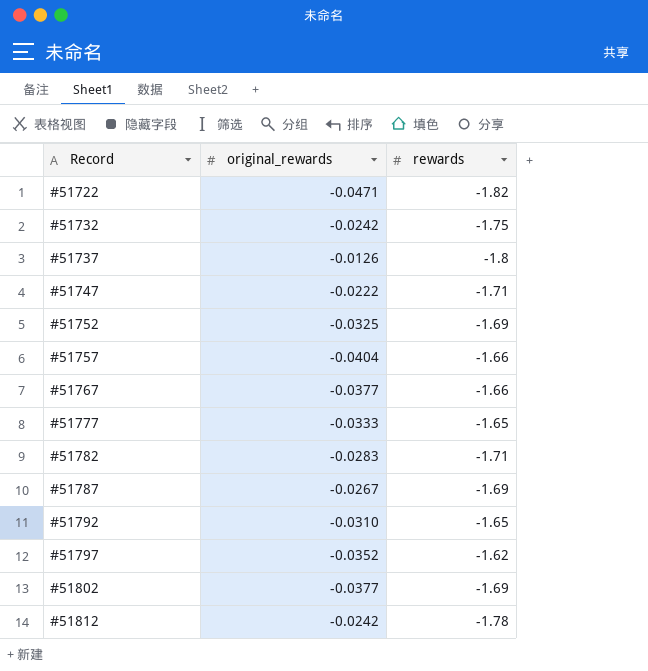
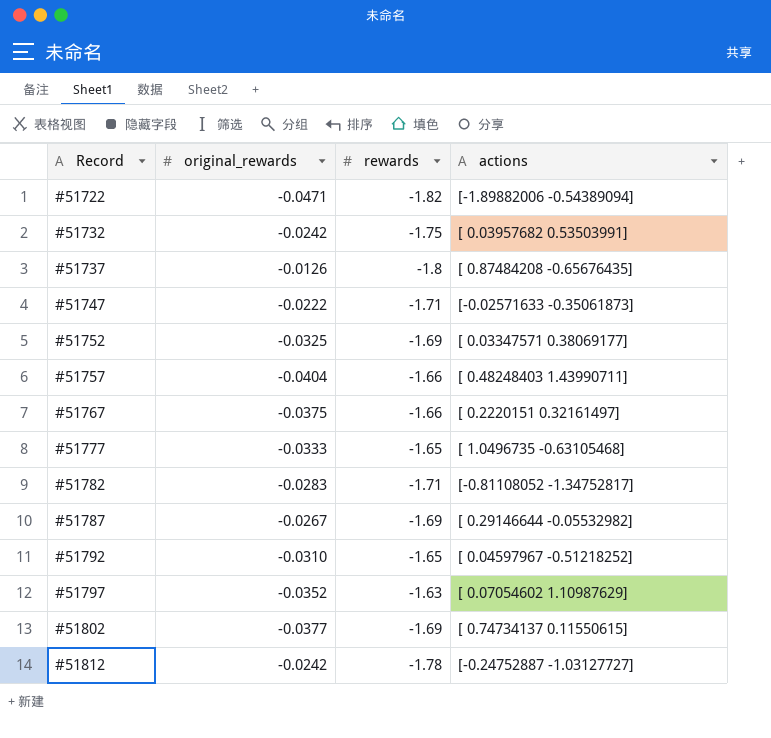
column actions | position: none -> 4
#51767 | original_rewards: -0.0377 -> -0.0375
#51797 | rewards: -1.62 -> -1.63

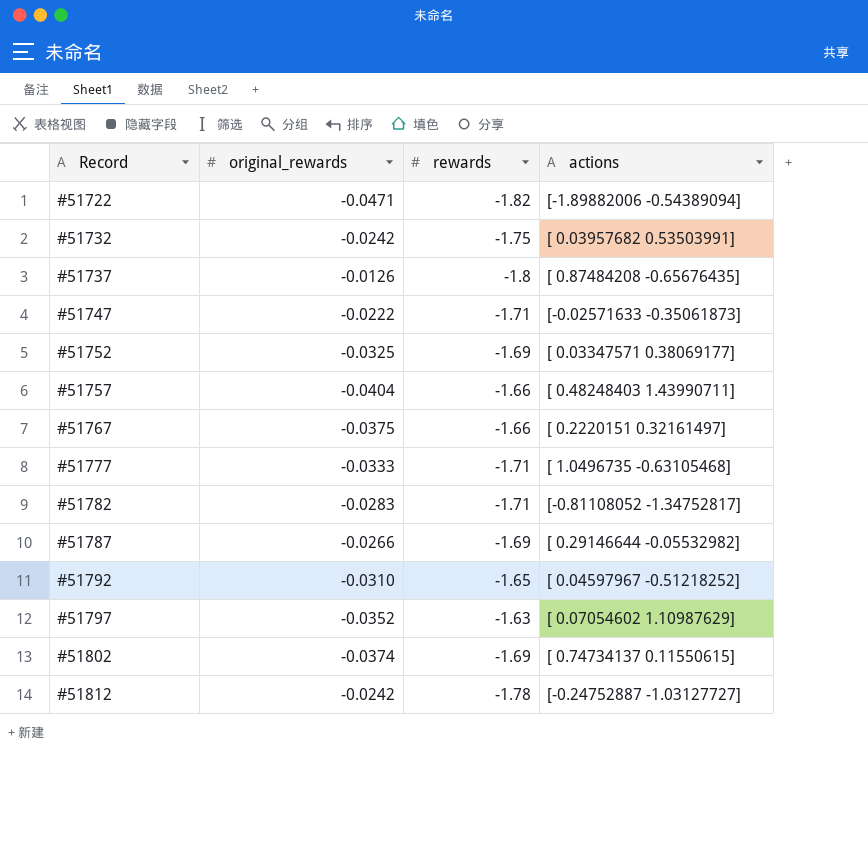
#51777 | rewards: -1.65 -> -1.71
#51787 | original_rewards: -0.0267 -> -0.0266
#51802 | original_rewards: -0.0377 -> -0.0374

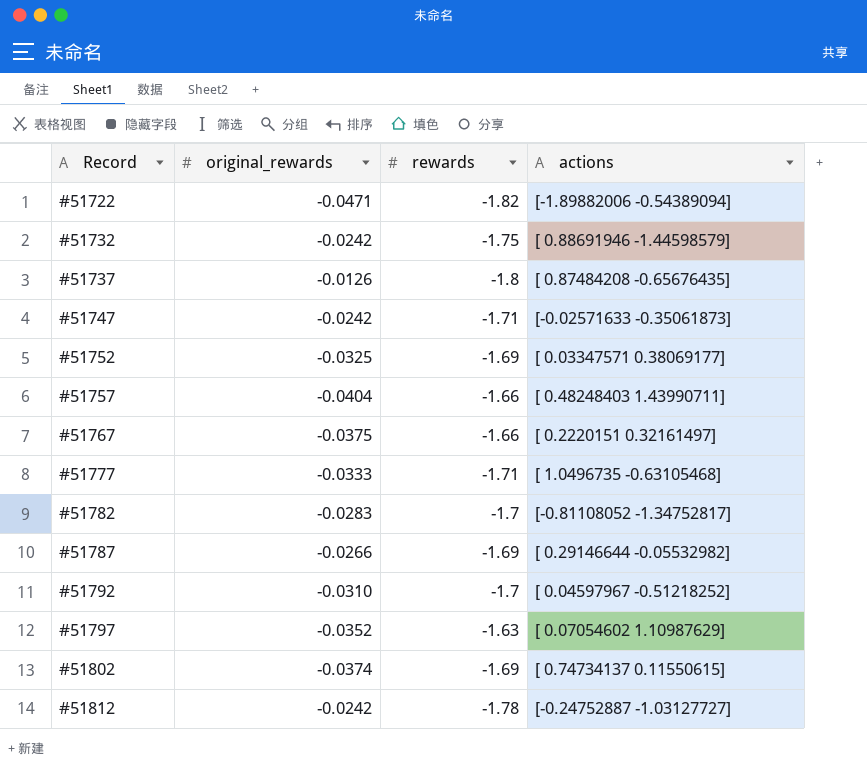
#51732 | actions: [ 0.03957682 0.53503991] -> [ 0.88691946 -1.44598579]
#51747 | original_rewards: -0.0222 -> -0.0242
#51782 | rewards: -1.71 -> -1.7
#51792 | rewards: -1.65 -> -1.7

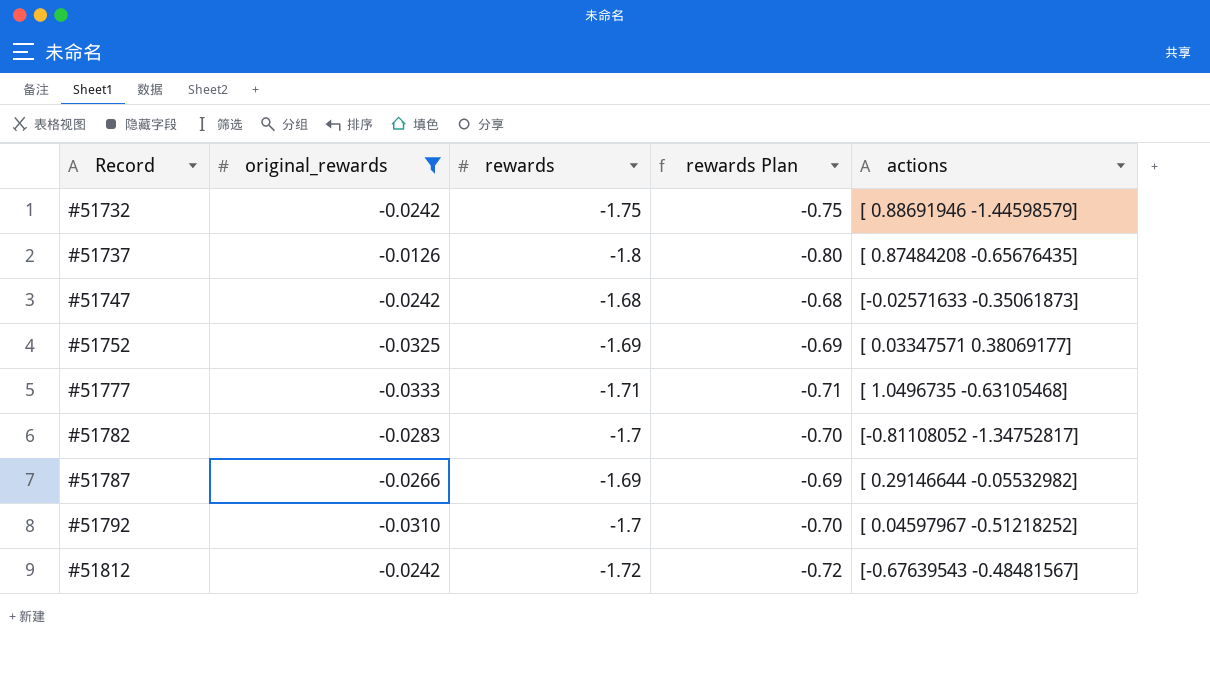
filter: none -> original_rewards >= -0.0333
column rewards Plan | formula: none -> [rewards] + 1
#51747 | rewards: -1.71 -> -1.68
#51812 | rewards: -1.78 -> -1.72
#51812 | actions: [-0.24752887 -1.03127727] -> [-0.67639543 -0.48481567]

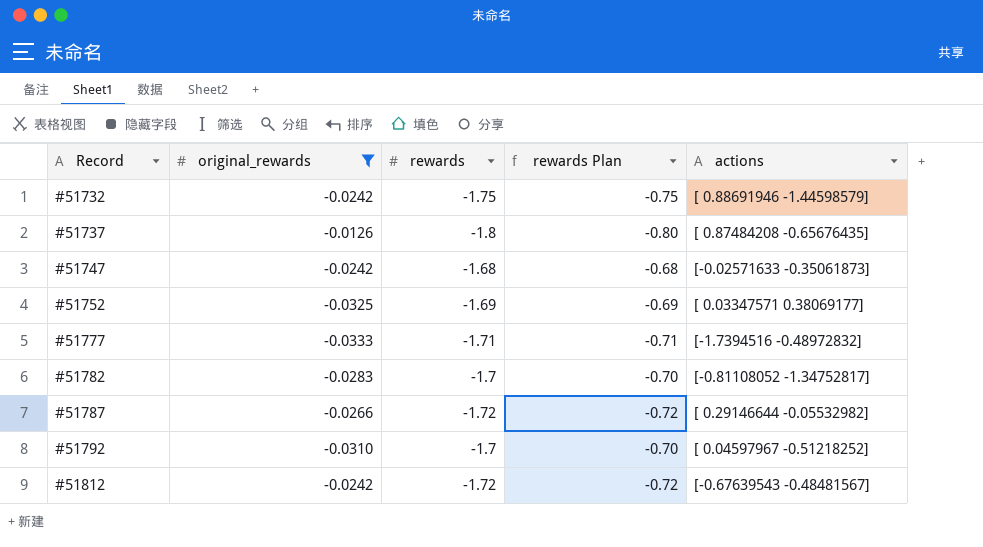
#51777 | actions: [ 1.0496735 -0.63105468] -> [-1.7394516 -0.48972832]
#51787 | rewards: -1.69 -> -1.72
#51787 | rewards Plan: -0.69 -> -0.72

